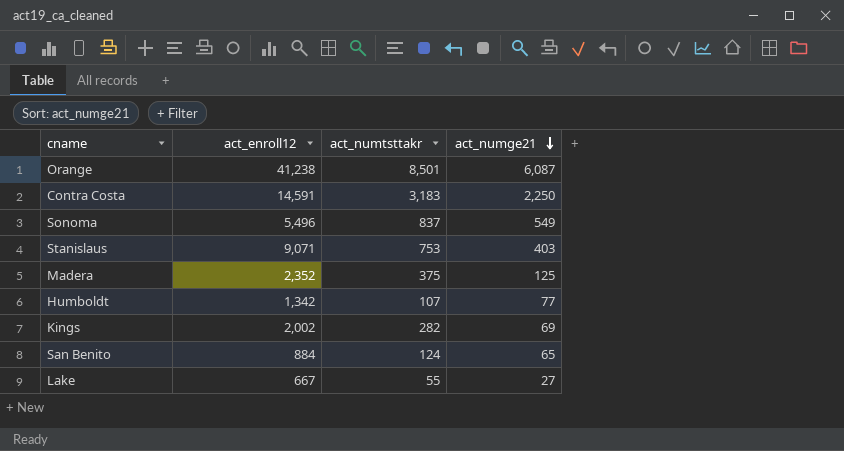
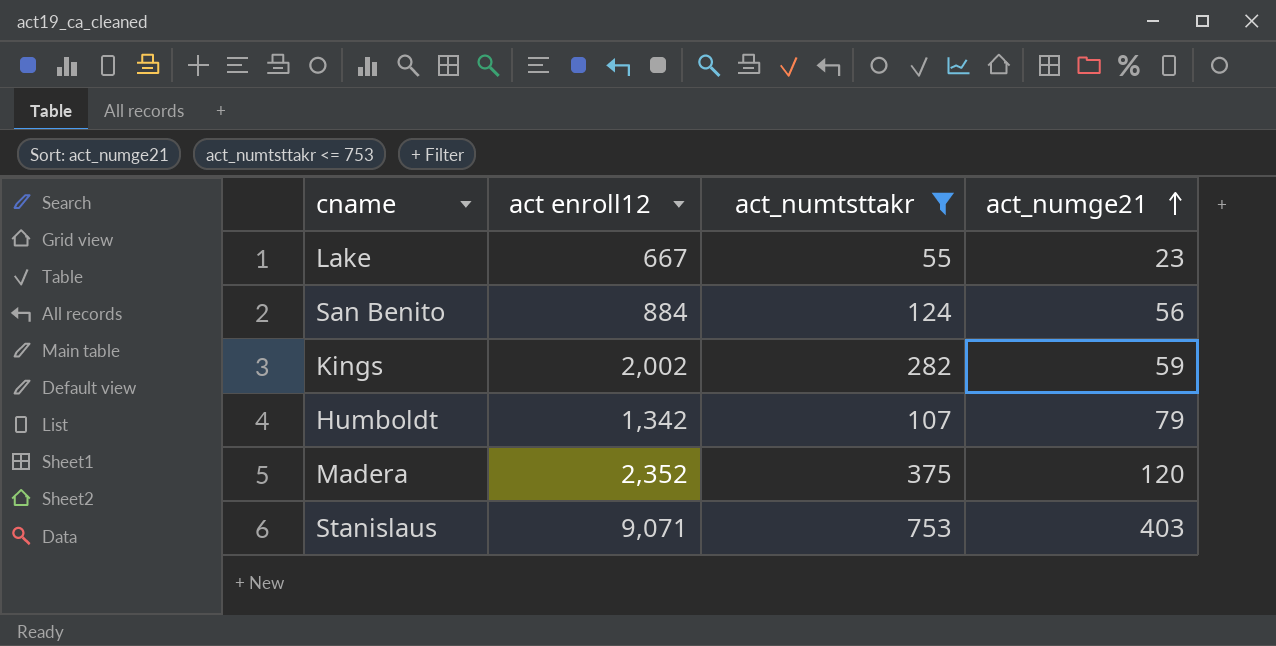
filter: none -> act_numtsttakr <= 753
row order: act_numge21 descending -> act_numge21 ascending
column name: act_enroll12 -> act enroll12
Lake | act_numge21: 27 -> 23
San Benito | act_numge21: 65 -> 56
Kings | act_numge21: 69 -> 59
Humboldt | act_numge21: 77 -> 79
Madera | act_numge21: 125 -> 120

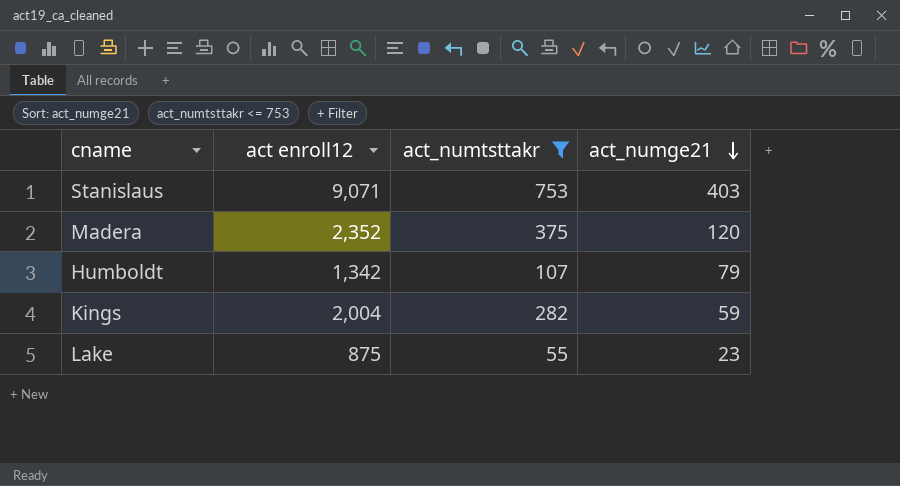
row order: act_numge21 ascending -> act_numge21 descending
row San Benito: 884 | 124 | 56 -> none
Kings | act enroll12: 2,002 -> 2,004
Lake | act enroll12: 667 -> 875

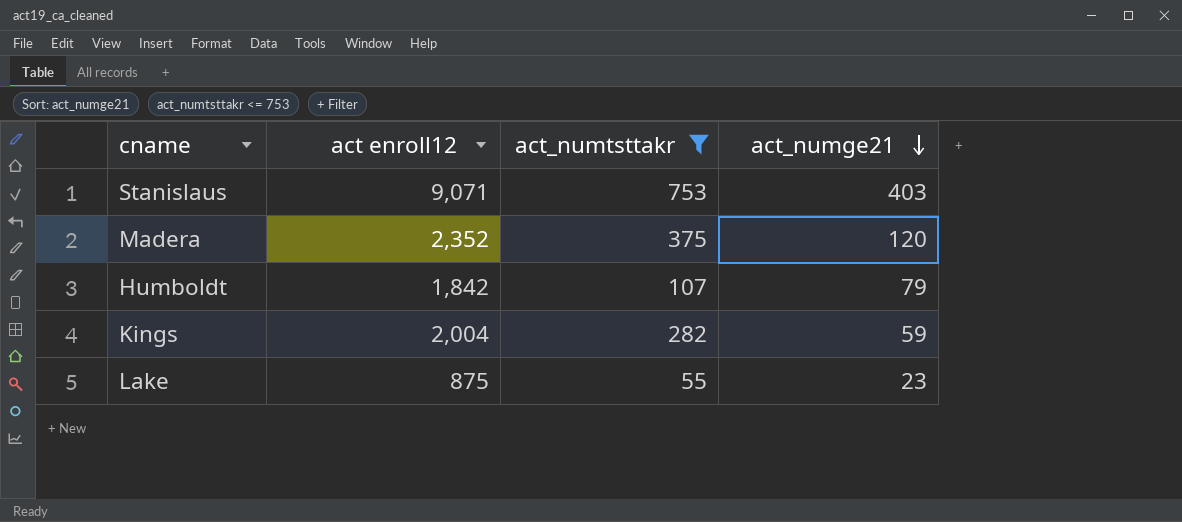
Humboldt | act enroll12: 1,342 -> 1,842

